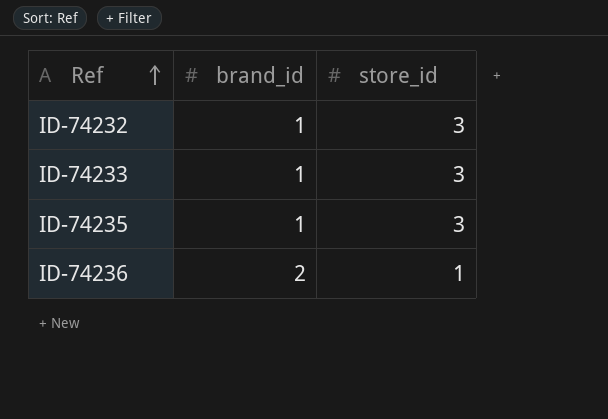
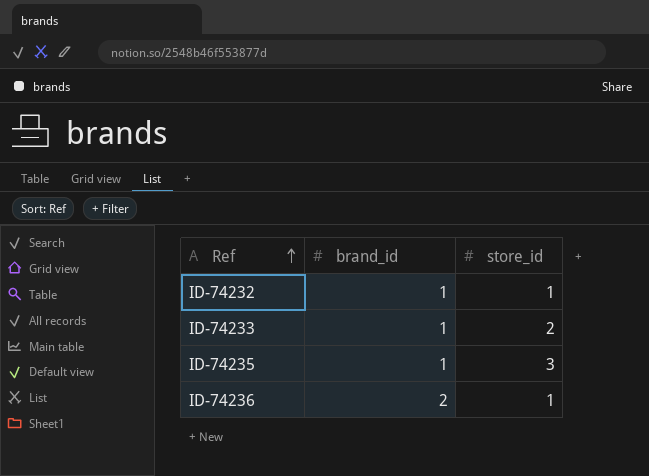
ID-74232 | store_id: 3 -> 1
ID-74233 | store_id: 3 -> 2

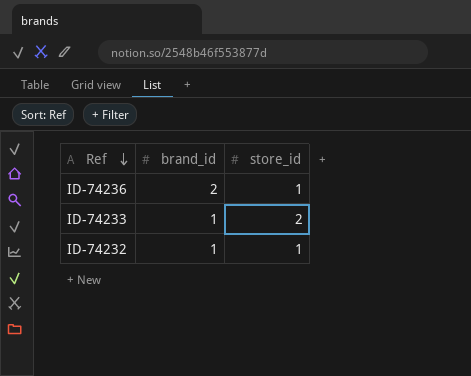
row order: Ref ascending -> Ref descending
row ID-74235: 1 | 3 -> none

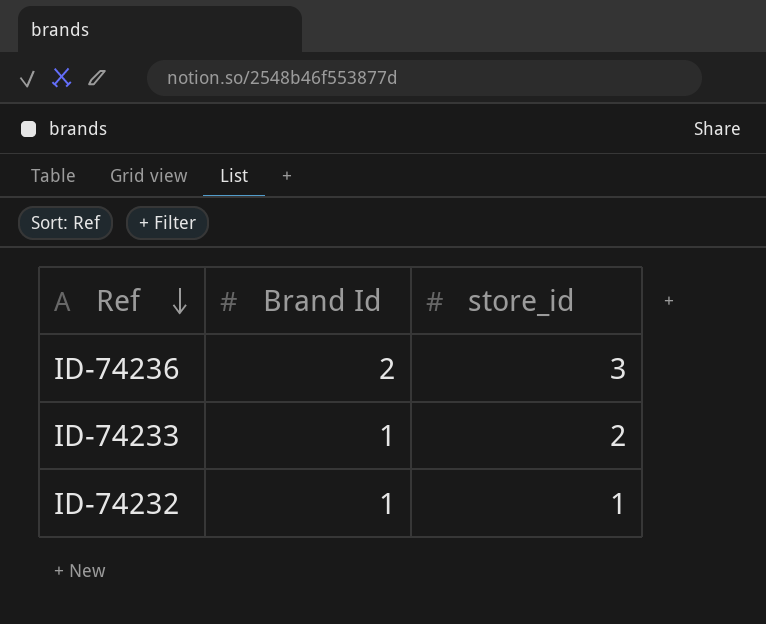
column name: brand_id -> Brand Id
ID-74236 | store_id: 1 -> 3

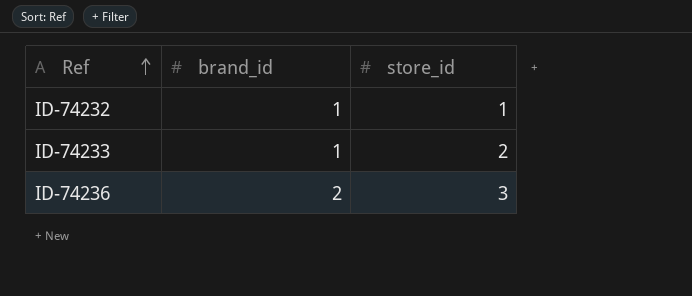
row order: Ref descending -> Ref ascending
column name: Brand Id -> brand_id

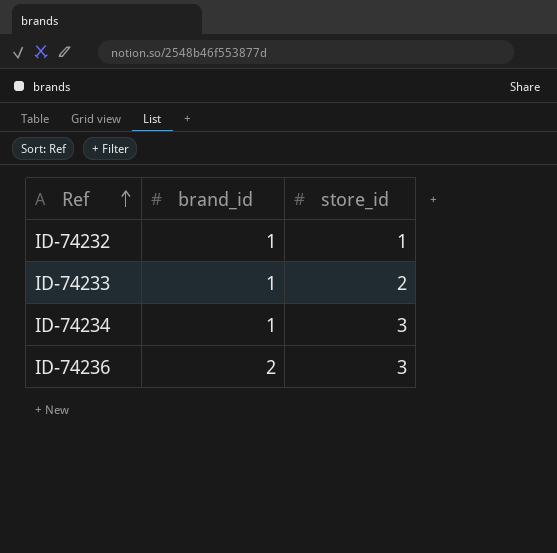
row ID-74234: none -> 1 | 3

